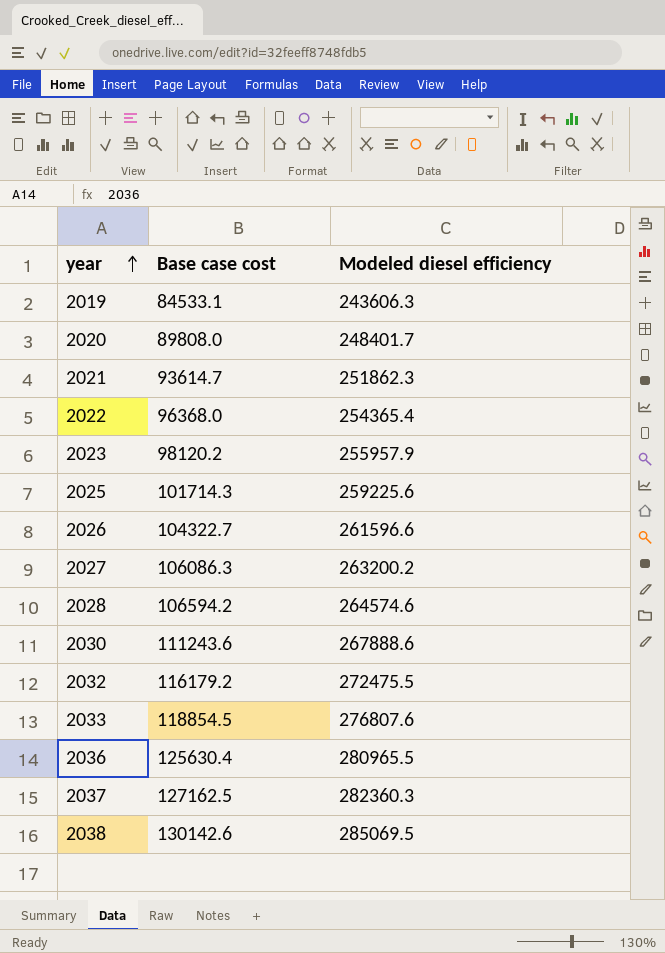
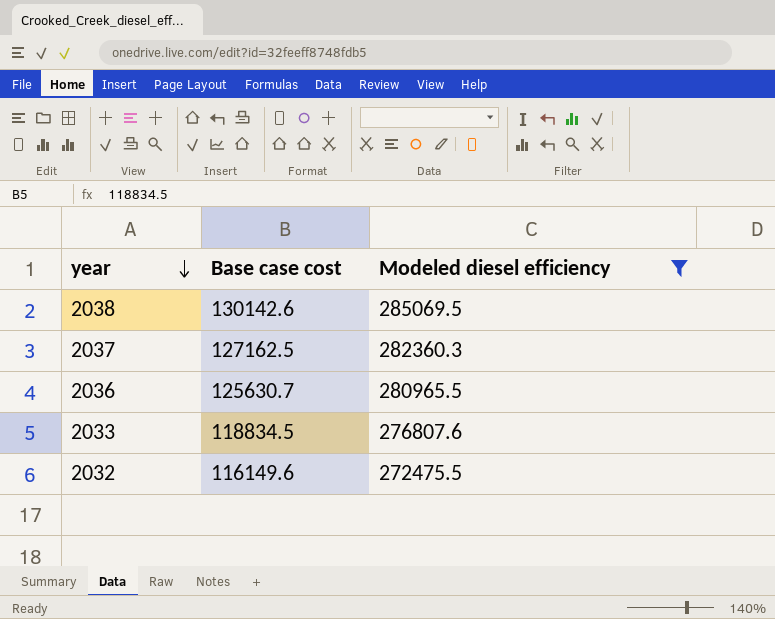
filter: none -> Modeled diesel efficiency >= 272475.5
row order: year ascending -> year descending
2036 | Base case cost: 125630.4 -> 125630.7
2033 | Base case cost: 118854.5 -> 118834.5
2032 | Base case cost: 116179.2 -> 116149.6

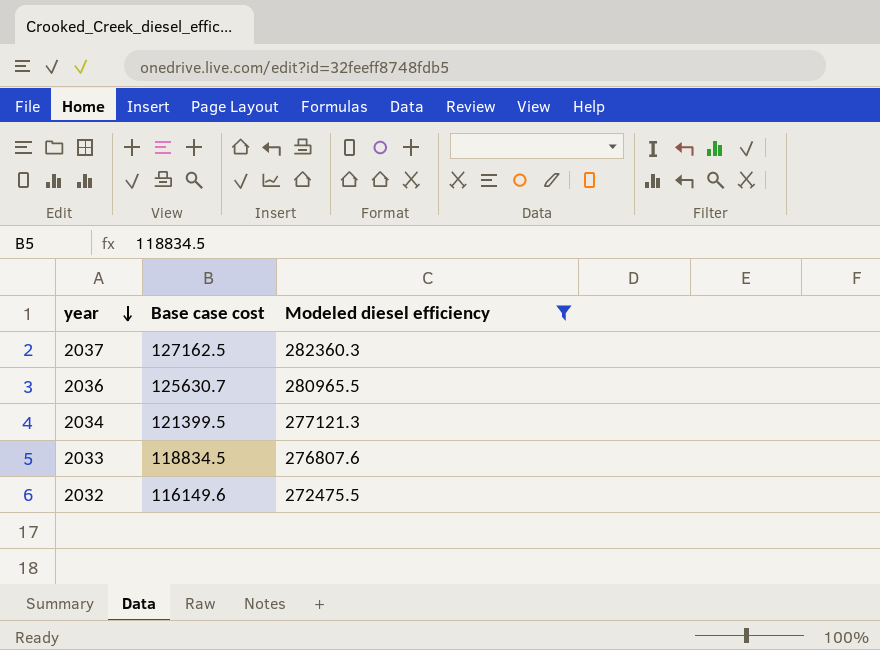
row 2038: 130142.6 | 285069.5 -> none
row 2034: none -> 121399.5 | 277121.3

